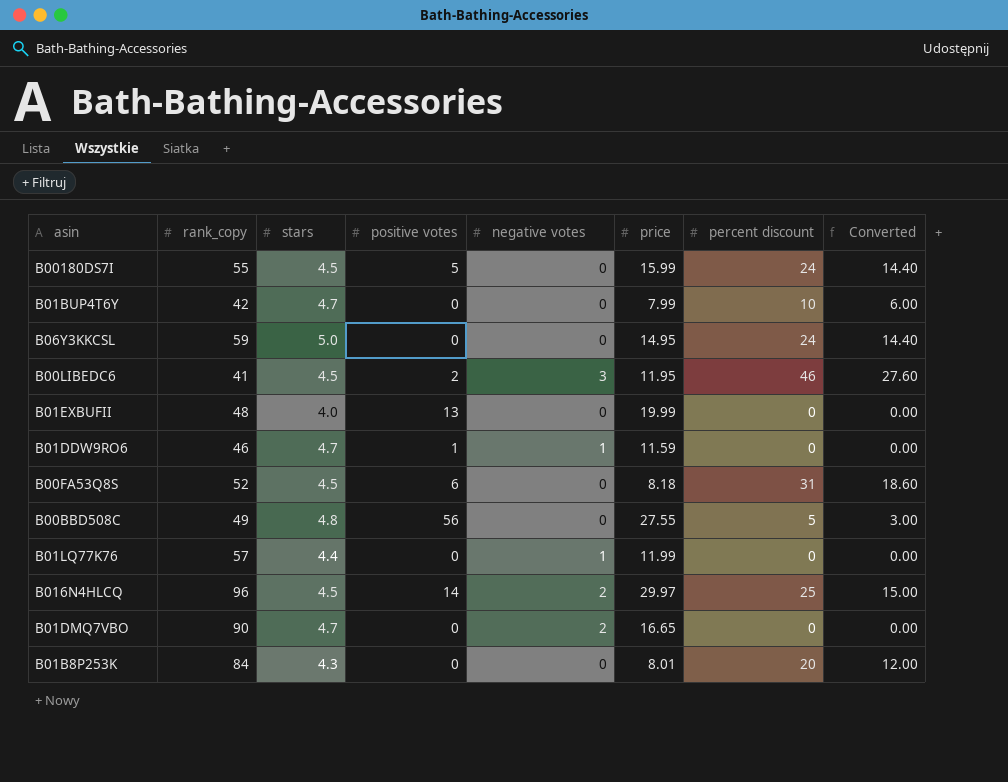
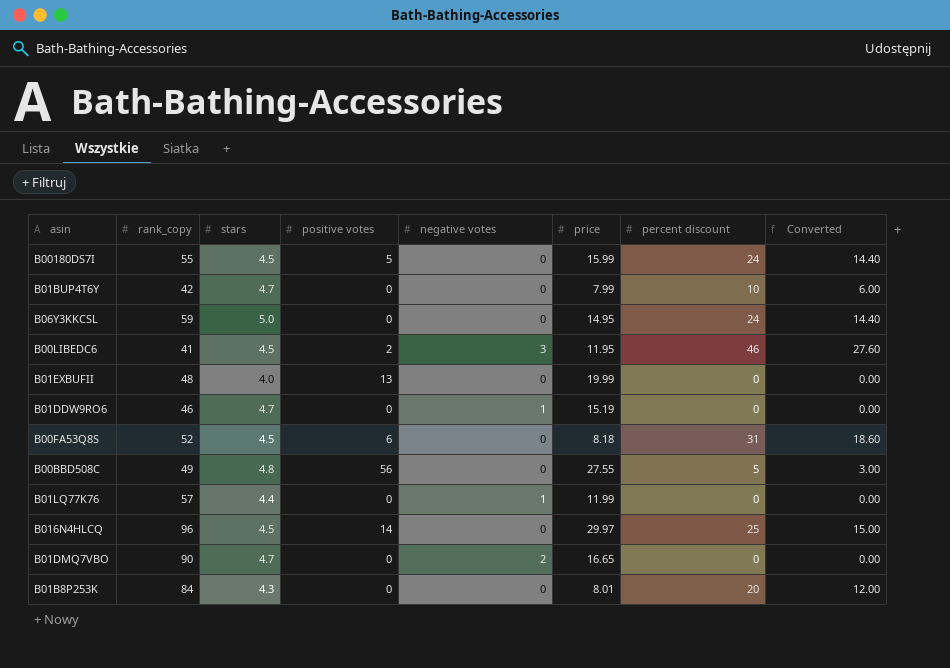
B01DDW9RO6 | positive votes: 1 -> 0
B01DDW9RO6 | price: 11.59 -> 15.19
B016N4HLCQ | negative votes: 2 -> 0

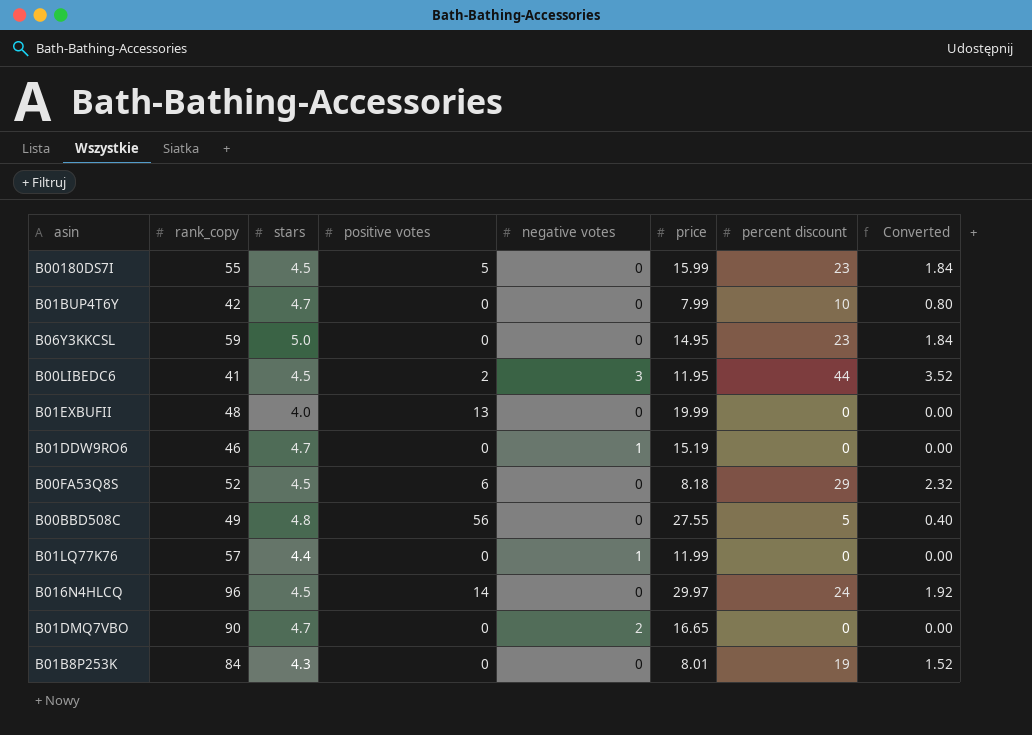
column Converted | formula: [percent discount] * 0.6 -> [percent discount] * 0.08
B00180DS7I | percent discount: 24 -> 23
B06Y3KKCSL | percent discount: 24 -> 23
B00LIBEDC6 | percent discount: 46 -> 44
B00FA53Q8S | percent discount: 31 -> 29
B016N4HLCQ | percent discount: 25 -> 24
B01B8P253K | percent discount: 20 -> 19

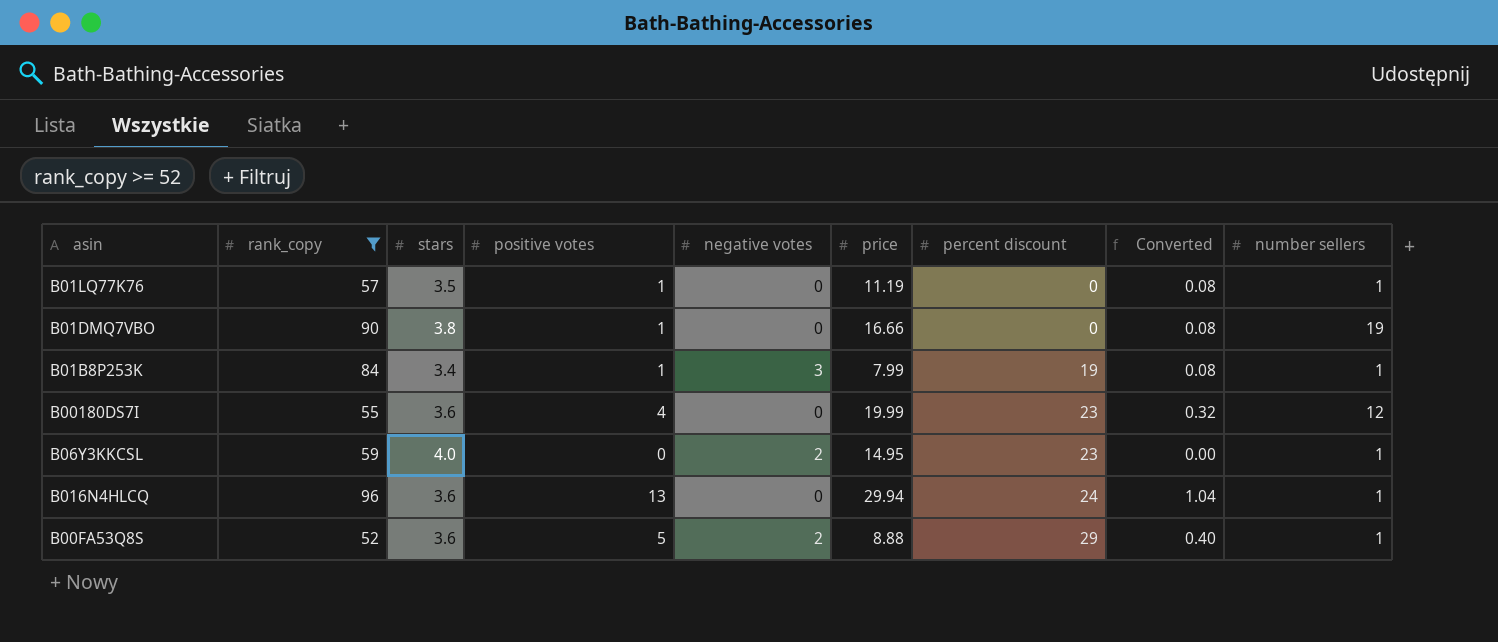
filter: none -> rank_copy >= 52
row order: none -> percent discount ascending
column Converted | formula: [percent discount] * 0.08 -> [positive votes] * 0.08
column number sellers | position: none -> 9
B01LQ77K76 | stars: 4.4 -> 3.5
B01LQ77K76 | positive votes: 0 -> 1
B01LQ77K76 | negative votes: 1 -> 0
B01LQ77K76 | price: 11.99 -> 11.19
B01DMQ7VBO | stars: 4.7 -> 3.8
B01DMQ7VBO | positive votes: 0 -> 1
B01DMQ7VBO | negative votes: 2 -> 0
B01DMQ7VBO | price: 16.65 -> 16.66
B01B8P253K | stars: 4.3 -> 3.4
B01B8P253K | positive votes: 0 -> 1
B01B8P253K | negative votes: 0 -> 3
B01B8P253K | price: 8.01 -> 7.99
B00180DS7I | stars: 4.5 -> 3.6
B00180DS7I | positive votes: 5 -> 4
B00180DS7I | price: 15.99 -> 19.99
B06Y3KKCSL | stars: 5.0 -> 4.0
B06Y3KKCSL | negative votes: 0 -> 2
B016N4HLCQ | stars: 4.5 -> 3.6
B016N4HLCQ | positive votes: 14 -> 13
B016N4HLCQ | price: 29.97 -> 29.94
B00FA53Q8S | stars: 4.5 -> 3.6
B00FA53Q8S | positive votes: 6 -> 5
B00FA53Q8S | negative votes: 0 -> 2
B00FA53Q8S | price: 8.18 -> 8.88

